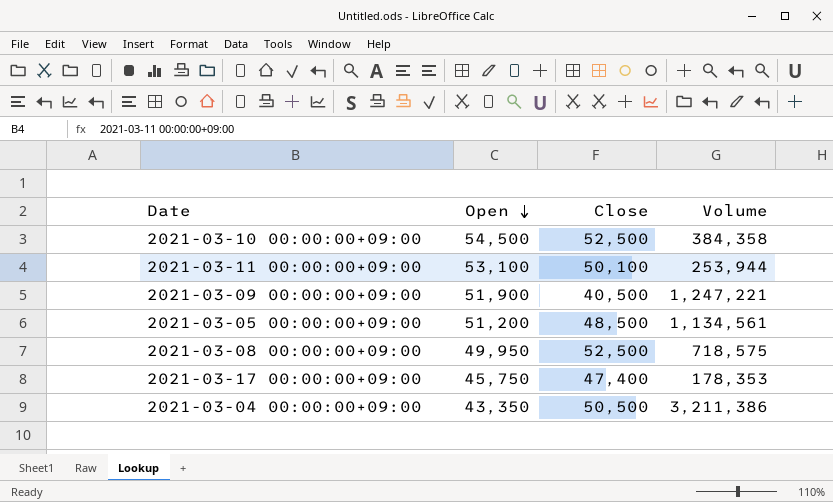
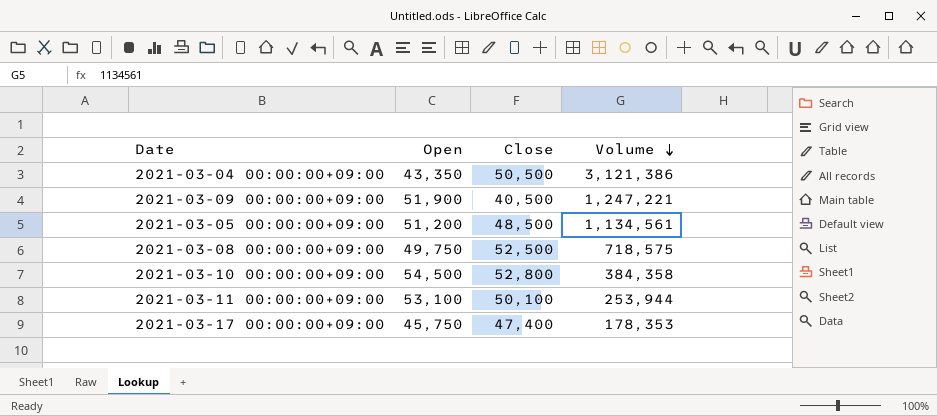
row order: Open descending -> Volume descending
2021-03-04 00:00:00+09:00 | Volume: 3,211,386 -> 3,121,386
2021-03-08 00:00:00+09:00 | Open: 49,950 -> 49,750
2021-03-10 00:00:00+09:00 | Close: 52,500 -> 52,800

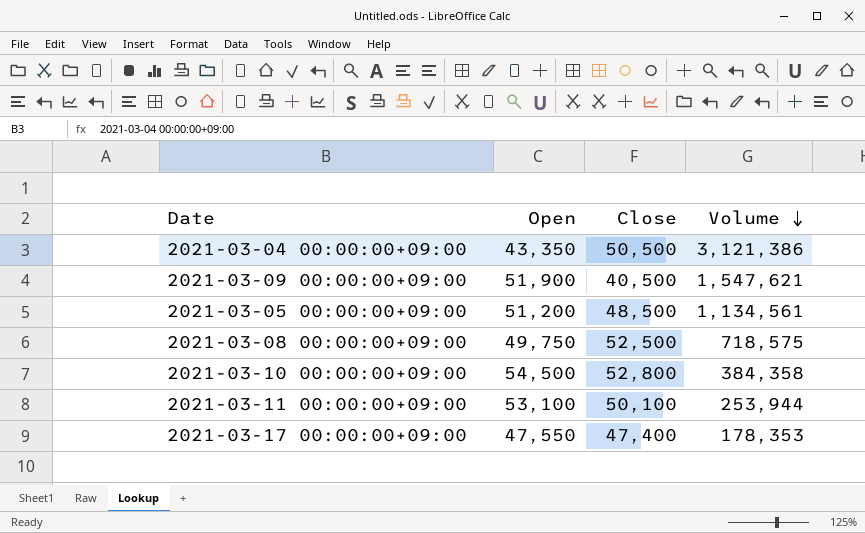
2021-03-09 00:00:00+09:00 | Volume: 1,247,221 -> 1,547,621
2021-03-17 00:00:00+09:00 | Open: 45,750 -> 47,550

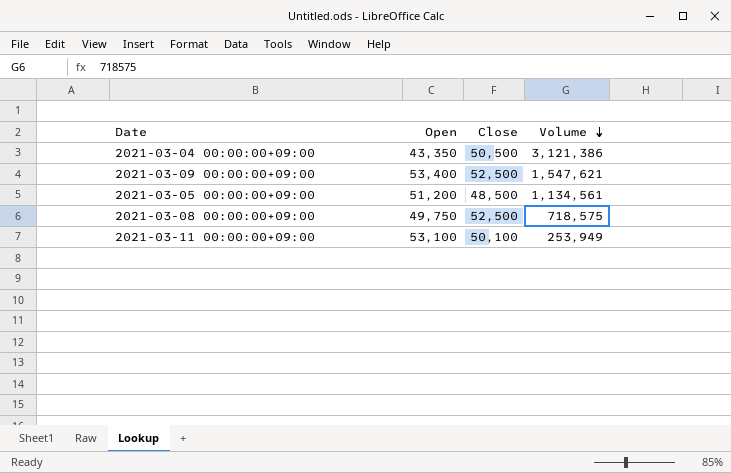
row 2021-03-10 00:00:00+09:00: 54,500 | 52,800 | 384,358 -> none
row 2021-03-17 00:00:00+09:00: 47,550 | 47,400 | 178,353 -> none
2021-03-09 00:00:00+09:00 | Open: 51,900 -> 53,400
2021-03-09 00:00:00+09:00 | Close: 40,500 -> 52,500
2021-03-11 00:00:00+09:00 | Volume: 253,944 -> 253,949

